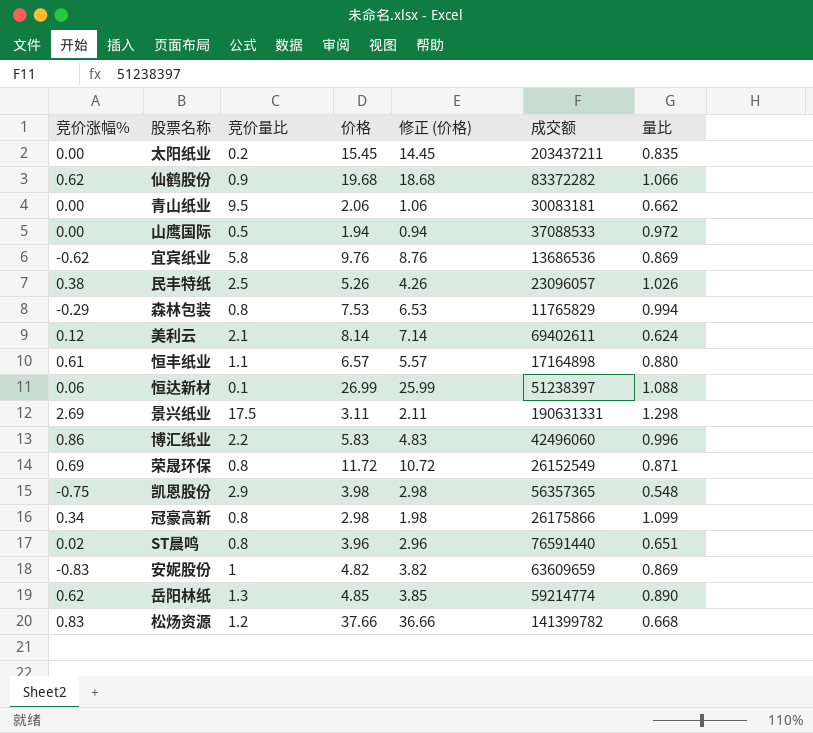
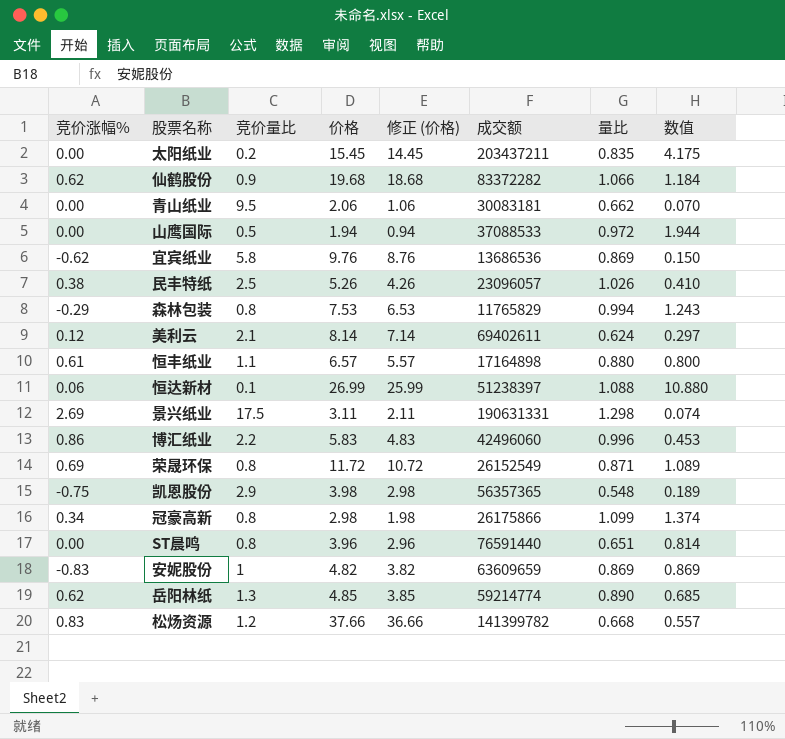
column 数值 | formula: none -> [量比] / [竞价量比]
ST晨鸣 | 竞价涨幅%: 0.02 -> 0.00

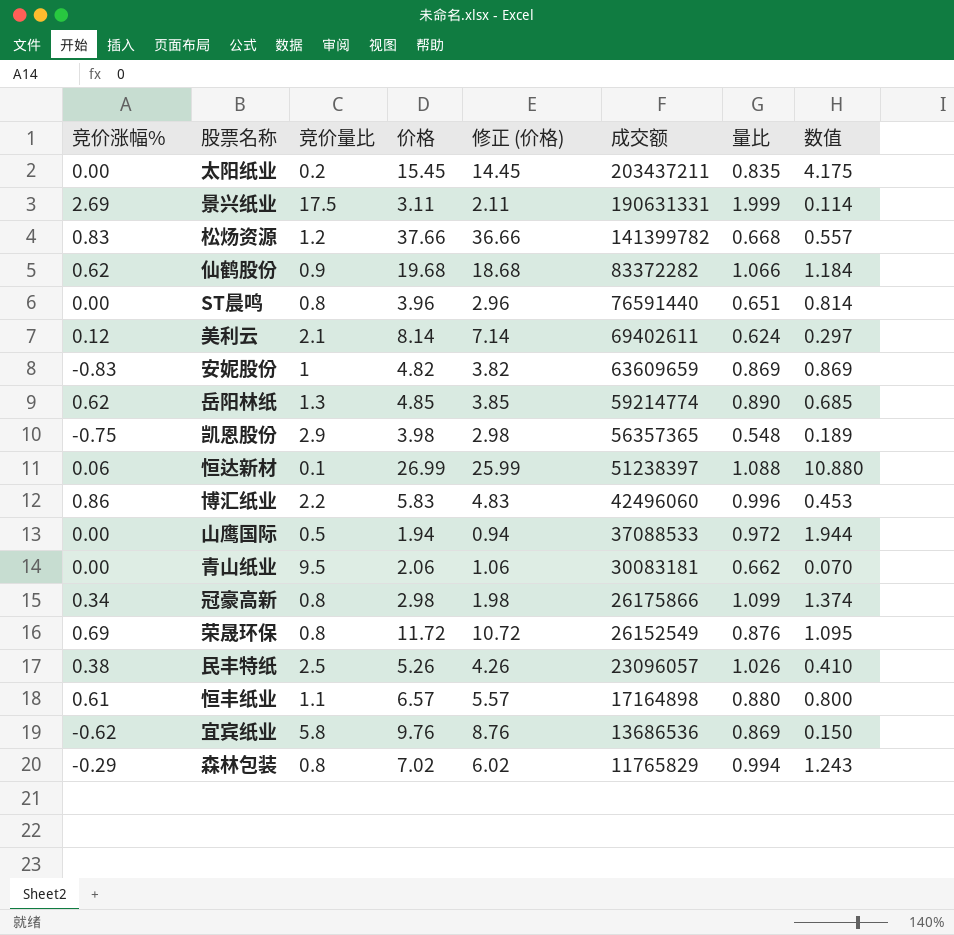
row order: none -> 成交额 descending
景兴纸业 | 量比: 1.298 -> 1.999
景兴纸业 | 数值: 0.074 -> 0.114
荣晟环保 | 量比: 0.871 -> 0.876
荣晟环保 | 数值: 1.089 -> 1.095
森林包装 | 价格: 7.53 -> 7.02
森林包装 | 修正 (价格): 6.53 -> 6.02

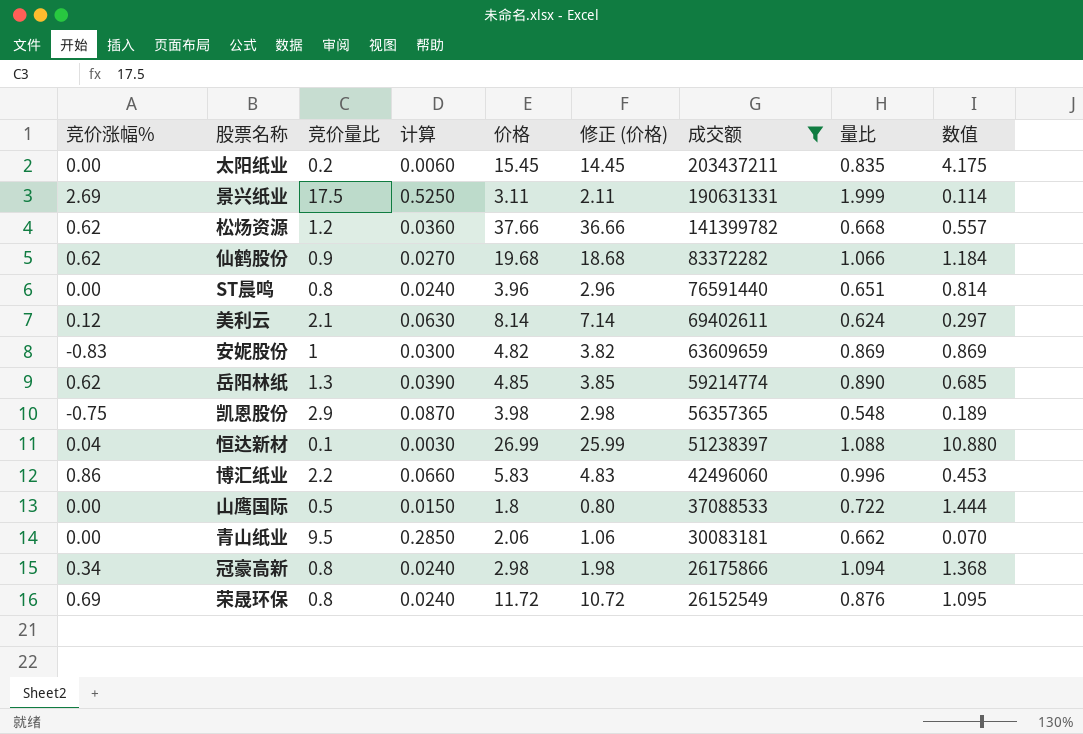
filter: none -> 成交额 >= 26152549
column 计算 | formula: none -> [竞价量比] * 0.03
松炀资源 | 竞价涨幅%: 0.83 -> 0.62
恒达新材 | 竞价涨幅%: 0.06 -> 0.04
山鹰国际 | 价格: 1.94 -> 1.8
山鹰国际 | 修正 (价格): 0.94 -> 0.80
山鹰国际 | 量比: 0.972 -> 0.722
山鹰国际 | 数值: 1.944 -> 1.444
冠豪高新 | 量比: 1.099 -> 1.094
冠豪高新 | 数值: 1.374 -> 1.368

